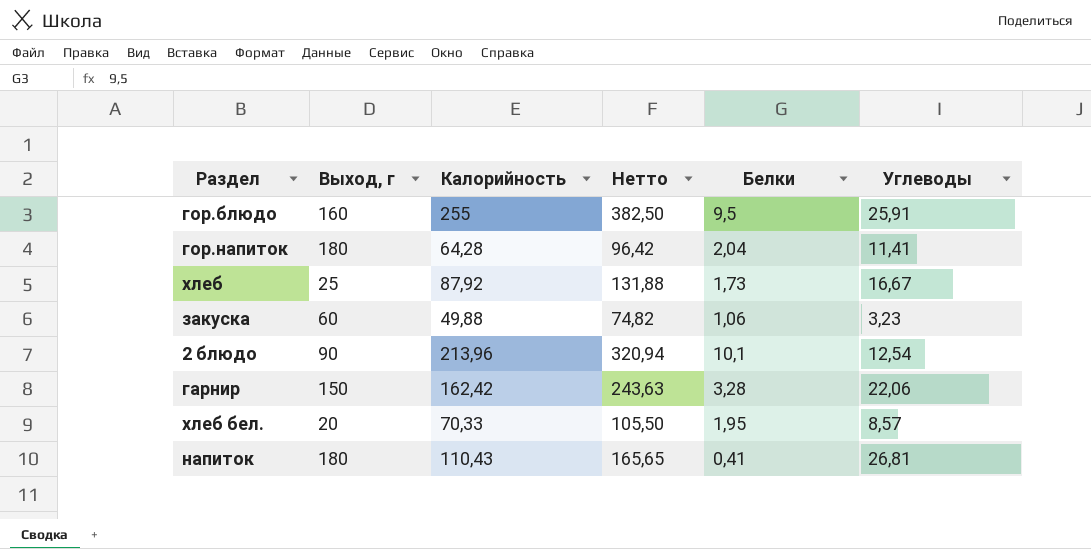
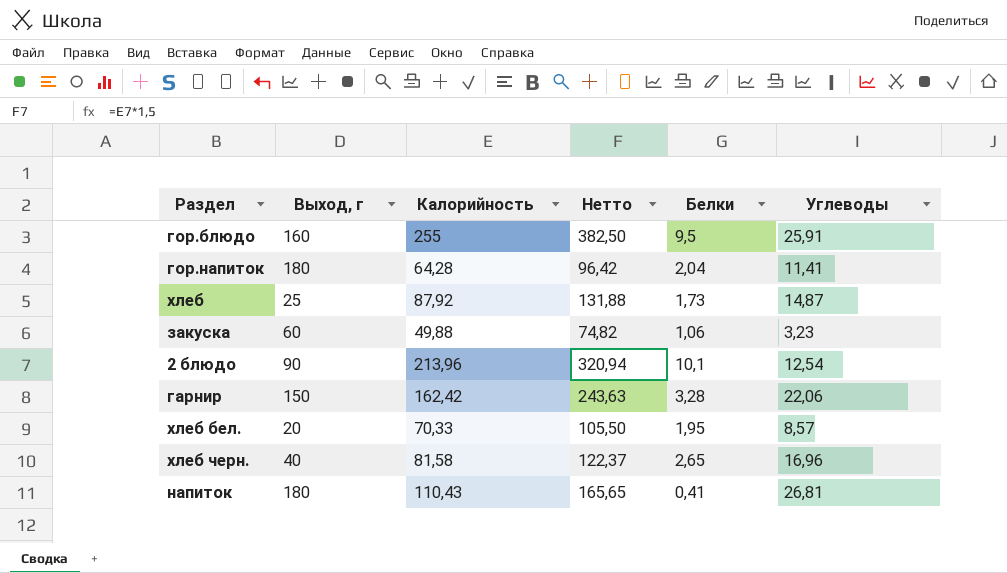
хлеб | Углеводы: 16,67 -> 14,87
row хлеб черн.: none -> 40 | 81,58 | 122,37 | 2,65 | 16,96

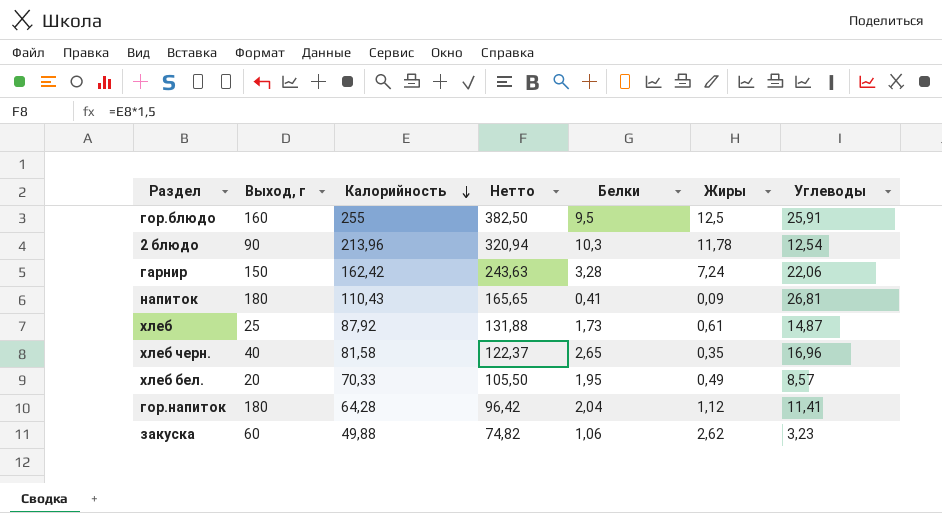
row order: none -> Калорийность descending
column Жиры | position: none -> 6
2 блюдо | Белки: 10,1 -> 10,3

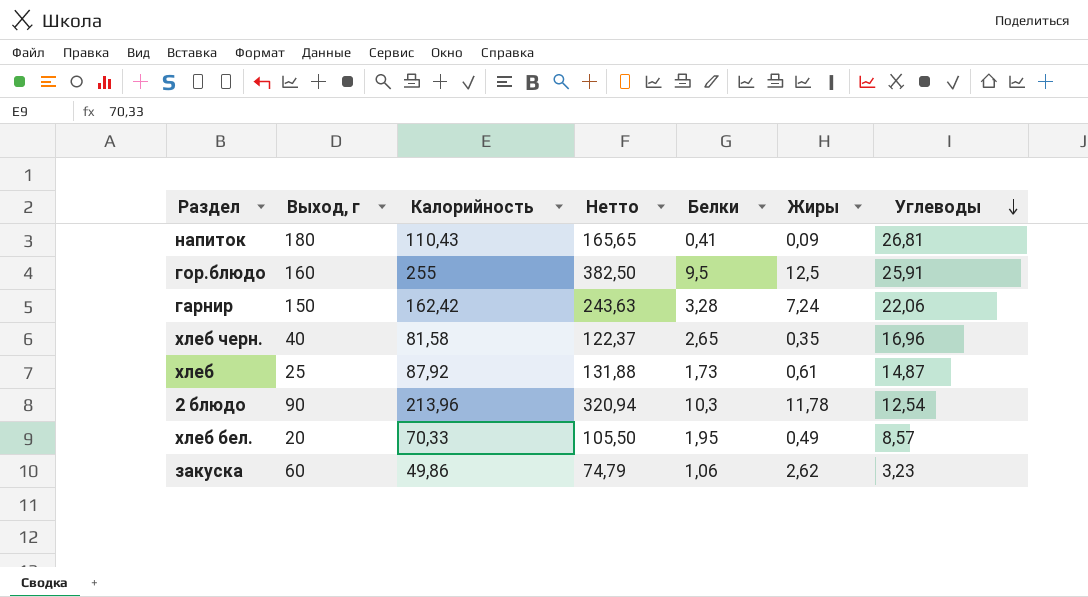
row order: Калорийность descending -> Углеводы descending
row гор.напиток: 180 | 64,28 | 96,42 | 2,04 | 1,12 | 11,41 -> none
закуска | Калорийность: 49,88 -> 49,86
закуска | Нетто: 74,82 -> 74,79

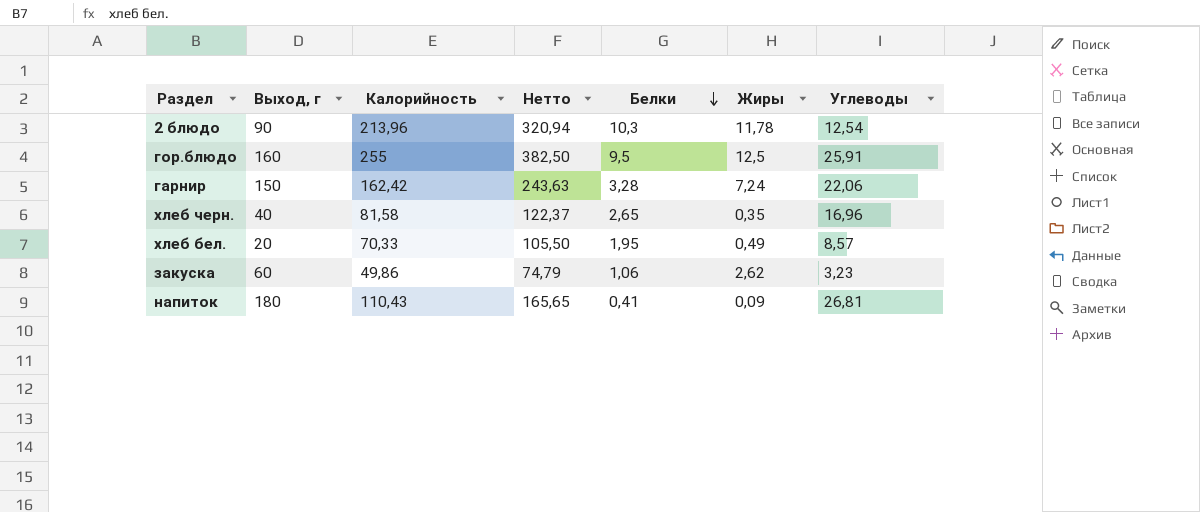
row order: Углеводы descending -> Белки descending
row хлеб: 25 | 87,92 | 131,88 | 1,73 | 0,61 | 14,87 -> none

